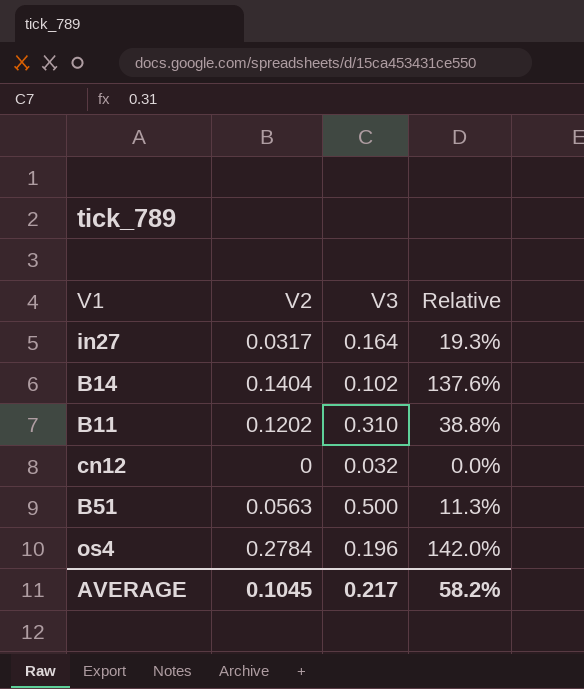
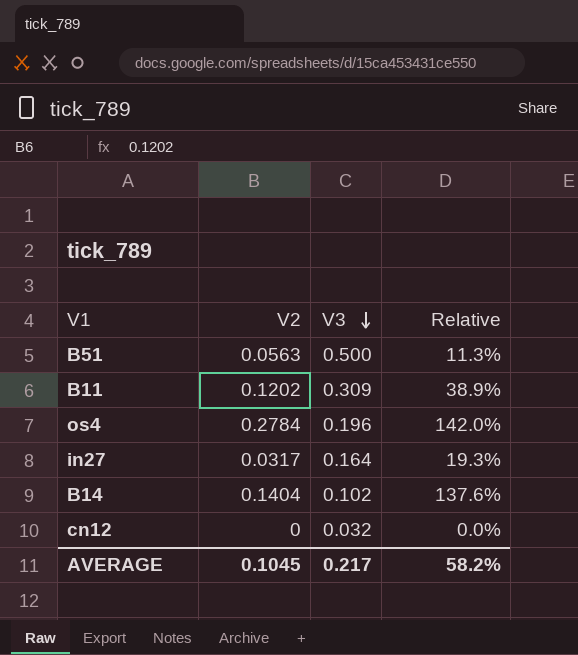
row order: none -> V3 descending
B11 | V3: 0.310 -> 0.309
B11 | Relative: 38.8% -> 38.9%

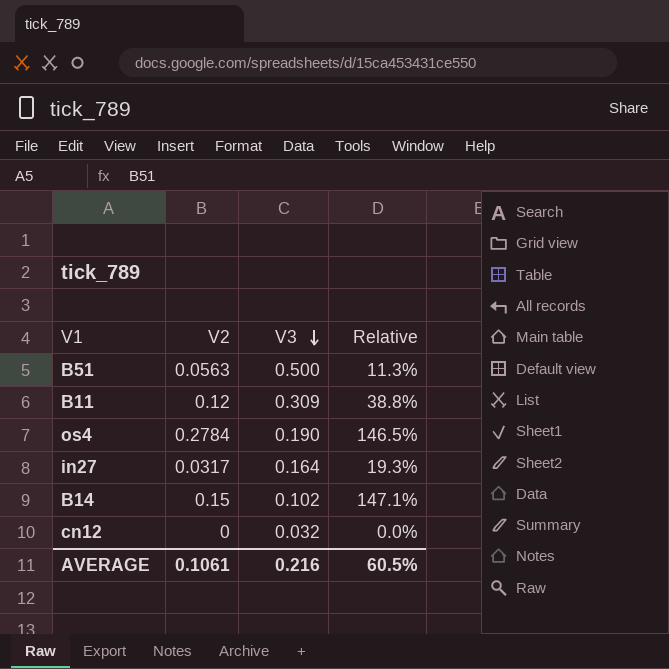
B11 | V2: 0.1202 -> 0.12
B11 | Relative: 38.9% -> 38.8%
os4 | V3: 0.196 -> 0.190
os4 | Relative: 142.0% -> 146.5%
B14 | V2: 0.1404 -> 0.15
B14 | Relative: 137.6% -> 147.1%
AVERAGE | V2: 0.1045 -> 0.1061
AVERAGE | V3: 0.217 -> 0.216
AVERAGE | Relative: 58.2% -> 60.5%

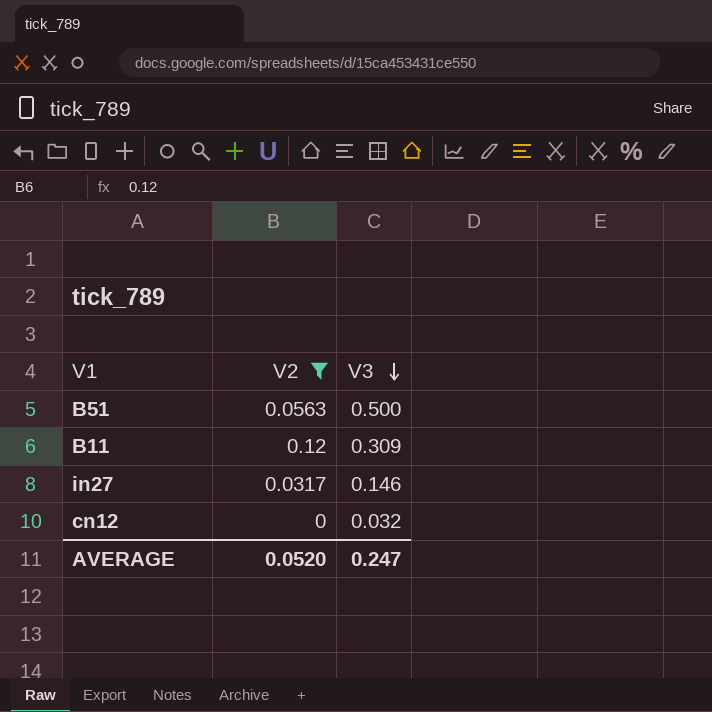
filter: none -> V2 <= 0.12
column Relative | formula: [V2] / [V3] -> none
in27 | V3: 0.164 -> 0.146
AVERAGE | V2: 0.1061 -> 0.0520
AVERAGE | V3: 0.216 -> 0.247

